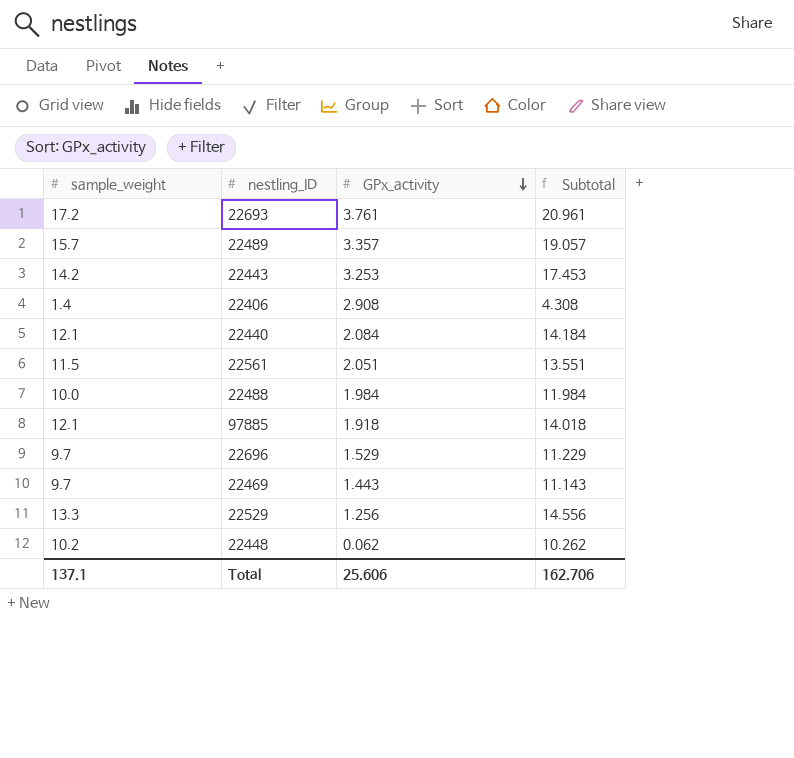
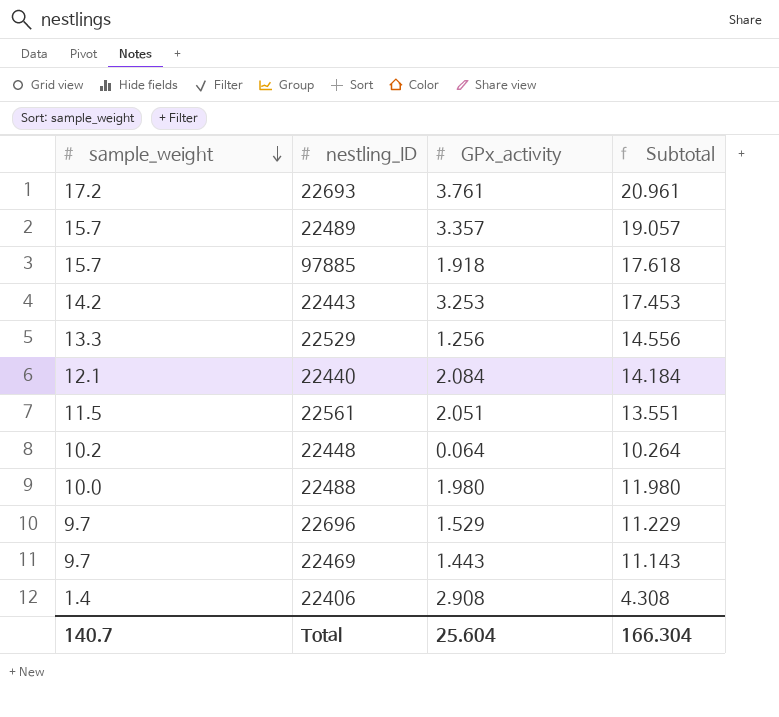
row order: GPx_activity descending -> sample_weight descending
97885 | sample_weight: 12.1 -> 15.7
97885 | Subtotal: 14.018 -> 17.618
22448 | GPx_activity: 0.062 -> 0.064
22448 | Subtotal: 10.262 -> 10.264
22488 | GPx_activity: 1.984 -> 1.980
22488 | Subtotal: 11.984 -> 11.980
Total | sample_weight: 137.1 -> 140.7
Total | GPx_activity: 25.606 -> 25.604
Total | Subtotal: 162.706 -> 166.304

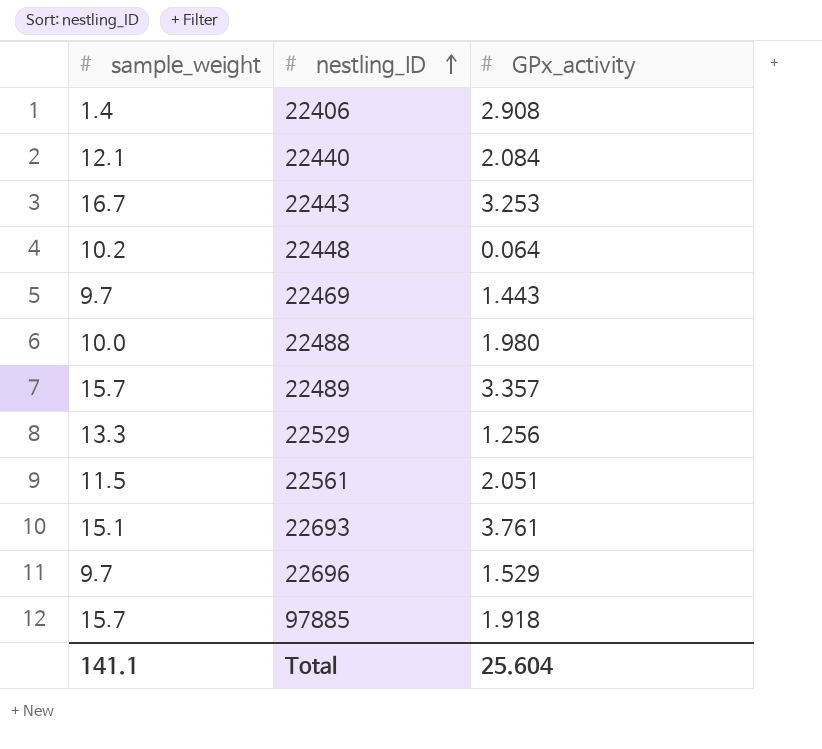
row order: sample_weight descending -> nestling_ID ascending
column Subtotal | formula: [sample_weight] + [GPx_activity] -> none
22443 | sample_weight: 14.2 -> 16.7
22693 | sample_weight: 17.2 -> 15.1
Total | sample_weight: 140.7 -> 141.1

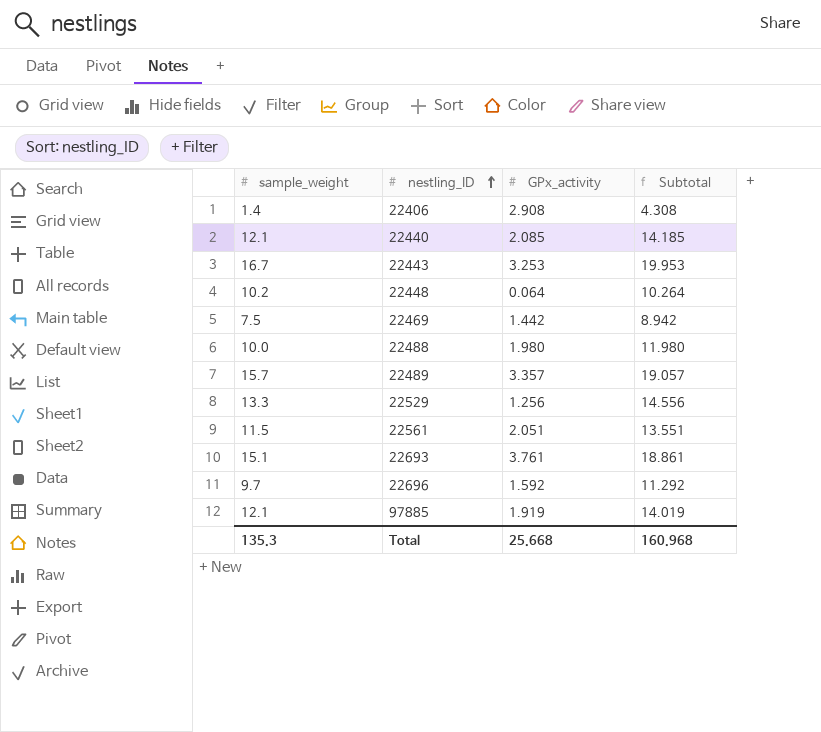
column Subtotal | formula: none -> [sample_weight] + [GPx_activity]
22440 | GPx_activity: 2.084 -> 2.085
22469 | sample_weight: 9.7 -> 7.5
22469 | GPx_activity: 1.443 -> 1.442
22696 | GPx_activity: 1.529 -> 1.592
97885 | sample_weight: 15.7 -> 12.1
97885 | GPx_activity: 1.918 -> 1.919
Total | sample_weight: 141.1 -> 135.3
Total | GPx_activity: 25.604 -> 25.668

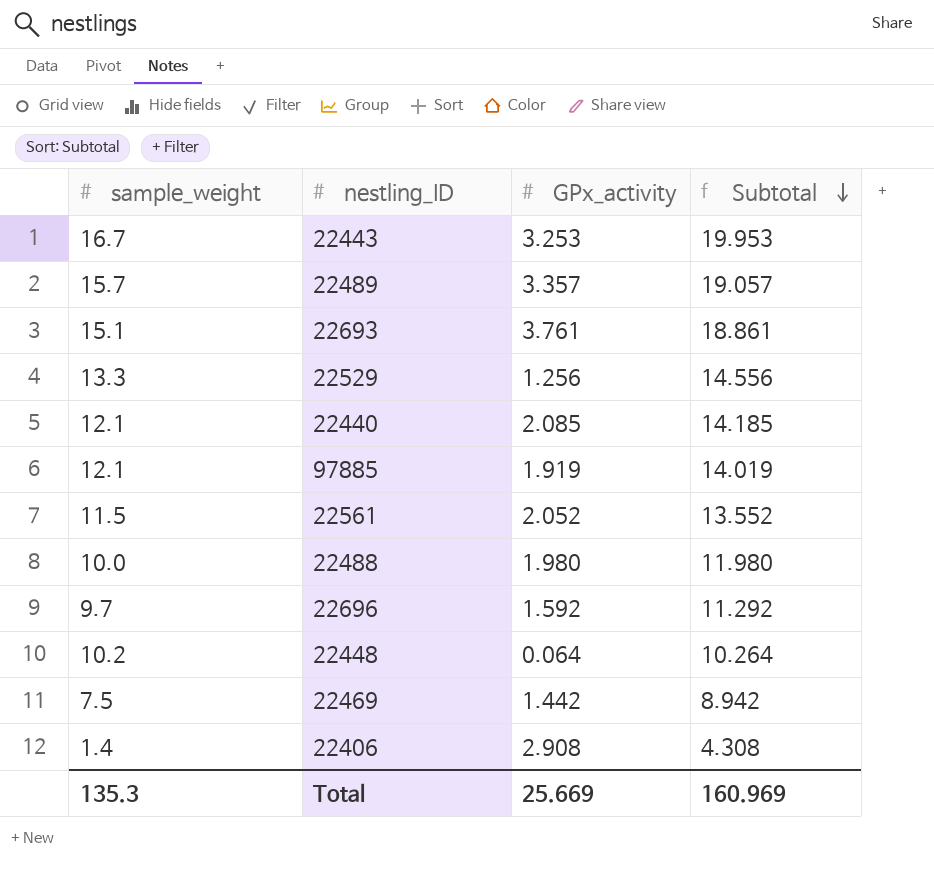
row order: nestling_ID ascending -> Subtotal descending
22561 | GPx_activity: 2.051 -> 2.052
22561 | Subtotal: 13.551 -> 13.552
Total | GPx_activity: 25.668 -> 25.669
Total | Subtotal: 160.968 -> 160.969

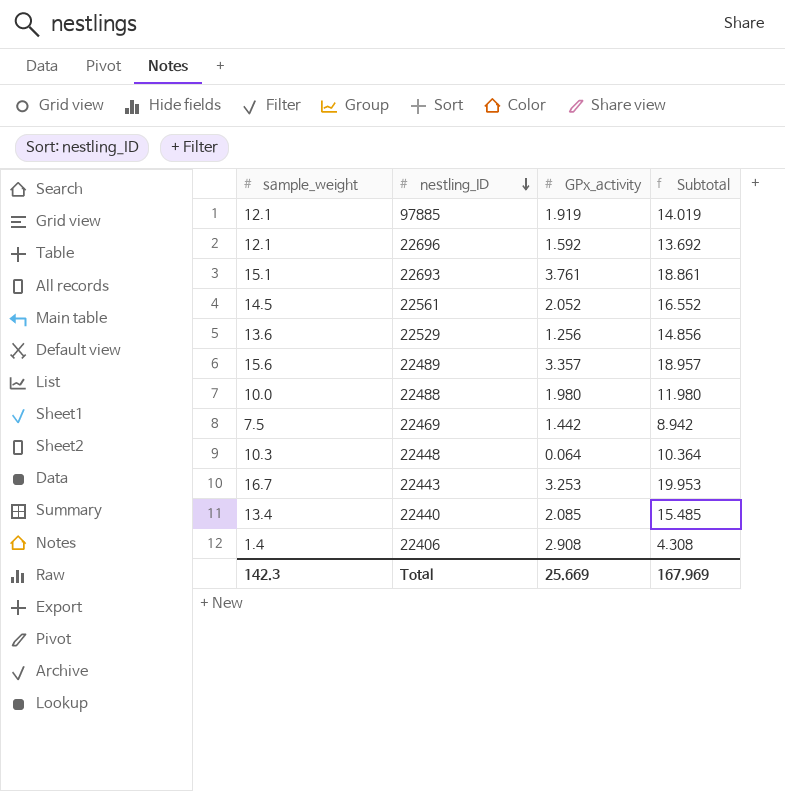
row order: Subtotal descending -> nestling_ID descending
22696 | sample_weight: 9.7 -> 12.1
22696 | Subtotal: 11.292 -> 13.692
22561 | sample_weight: 11.5 -> 14.5
22561 | Subtotal: 13.552 -> 16.552
22529 | sample_weight: 13.3 -> 13.6
22529 | Subtotal: 14.556 -> 14.856
22489 | sample_weight: 15.7 -> 15.6
22489 | Subtotal: 19.057 -> 18.957
22448 | sample_weight: 10.2 -> 10.3
22448 | Subtotal: 10.264 -> 10.364
22440 | sample_weight: 12.1 -> 13.4
22440 | Subtotal: 14.185 -> 15.485
Total | sample_weight: 135.3 -> 142.3
Total | Subtotal: 160.969 -> 167.969

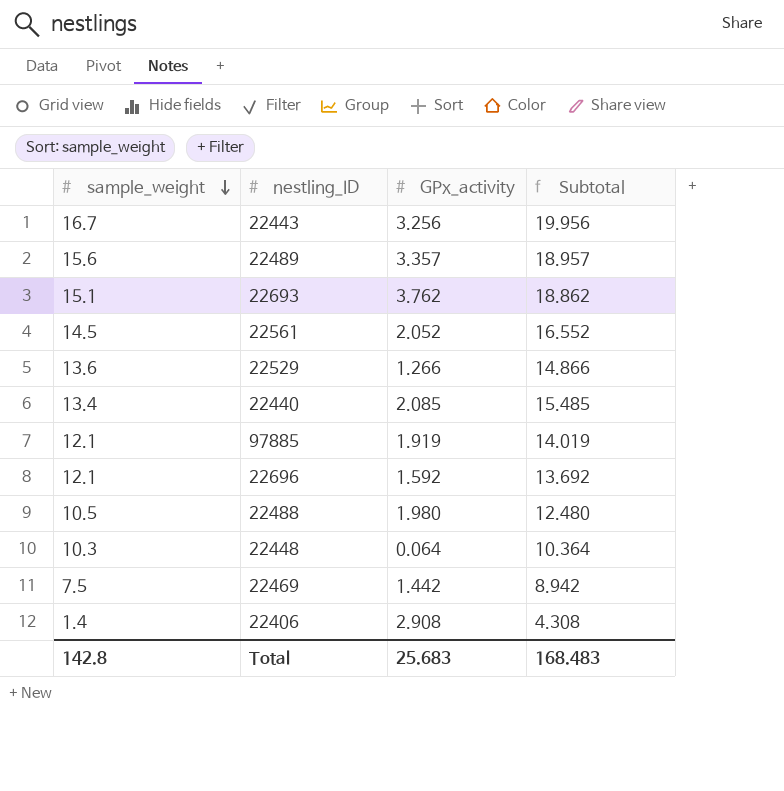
row order: nestling_ID descending -> sample_weight descending
22443 | GPx_activity: 3.253 -> 3.256
22443 | Subtotal: 19.953 -> 19.956
22693 | GPx_activity: 3.761 -> 3.762
22693 | Subtotal: 18.861 -> 18.862
22529 | GPx_activity: 1.256 -> 1.266
22529 | Subtotal: 14.856 -> 14.866
22488 | sample_weight: 10.0 -> 10.5
22488 | Subtotal: 11.980 -> 12.480
Total | sample_weight: 142.3 -> 142.8
Total | GPx_activity: 25.669 -> 25.683
Total | Subtotal: 167.969 -> 168.483

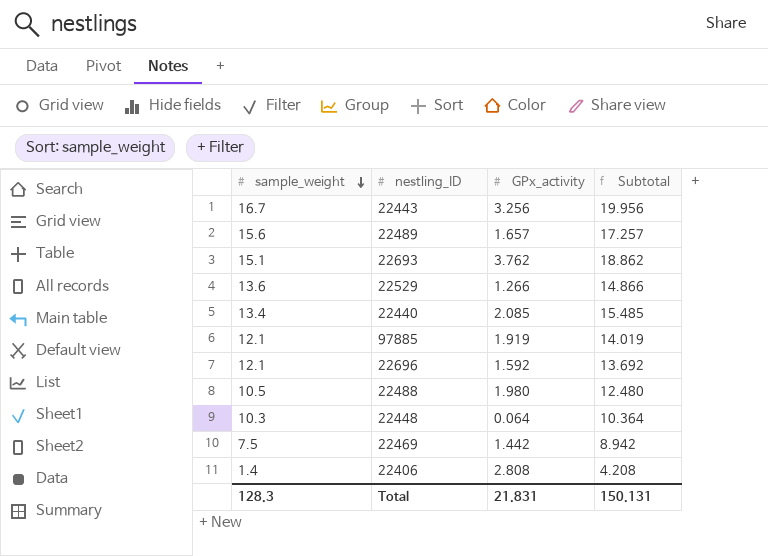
row 22561: 14.5 | 2.052 | 16.552 -> none
22489 | GPx_activity: 3.357 -> 1.657
22489 | Subtotal: 18.957 -> 17.257
22406 | GPx_activity: 2.908 -> 2.808
22406 | Subtotal: 4.308 -> 4.208
Total | sample_weight: 142.8 -> 128.3
Total | GPx_activity: 25.683 -> 21.831
Total | Subtotal: 168.483 -> 150.131

